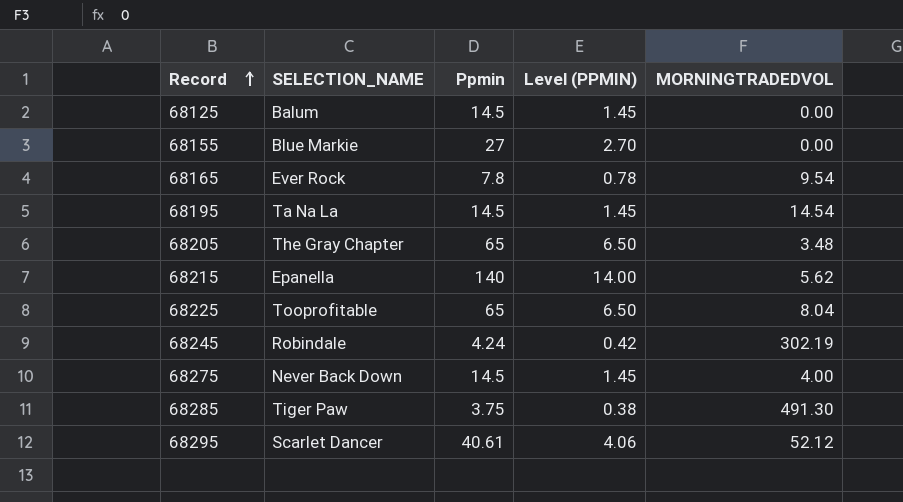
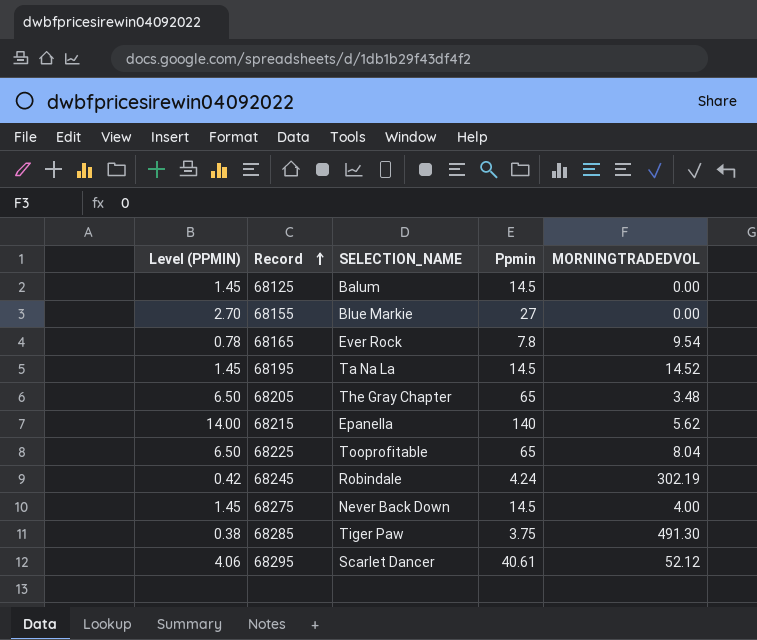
column Level (PPMIN) | position: 4 -> 1
68195 | MORNINGTRADEDVOL: 14.54 -> 14.52

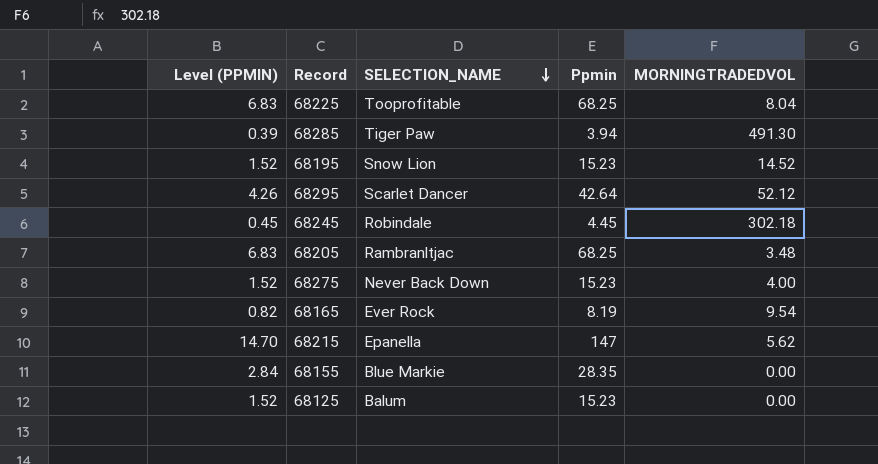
row order: Record ascending -> SELECTION_NAME descending
68225 | Level (PPMIN): 6.50 -> 6.83
68225 | Ppmin: 65 -> 68.25
68285 | Level (PPMIN): 0.38 -> 0.39
68285 | Ppmin: 3.75 -> 3.94
68195 | Level (PPMIN): 1.45 -> 1.52
68195 | SELECTION_NAME: Ta Na La -> Snow Lion
68195 | Ppmin: 14.5 -> 15.23
68295 | Level (PPMIN): 4.06 -> 4.26
68295 | Ppmin: 40.61 -> 42.64
68245 | Level (PPMIN): 0.42 -> 0.45
68245 | Ppmin: 4.24 -> 4.45
68245 | MORNINGTRADEDVOL: 302.19 -> 302.18
68205 | Level (PPMIN): 6.50 -> 6.83
68205 | SELECTION_NAME: The Gray Chapter -> Rambranltjac
68205 | Ppmin: 65 -> 68.25
68275 | Level (PPMIN): 1.45 -> 1.52
68275 | Ppmin: 14.5 -> 15.23
68165 | Level (PPMIN): 0.78 -> 0.82
68165 | Ppmin: 7.8 -> 8.19
68215 | Level (PPMIN): 14.00 -> 14.70
68215 | Ppmin: 140 -> 147
68155 | Level (PPMIN): 2.70 -> 2.84
68155 | Ppmin: 27 -> 28.35
68125 | Level (PPMIN): 1.45 -> 1.52
68125 | Ppmin: 14.5 -> 15.23

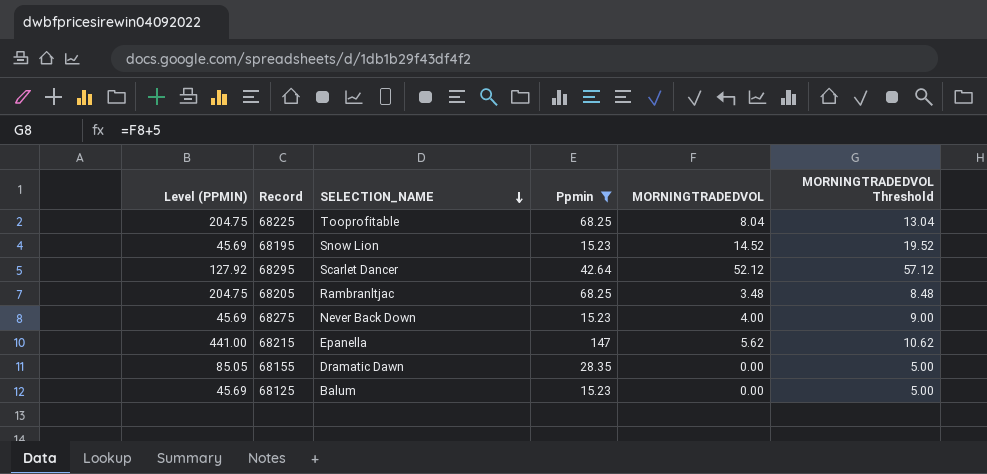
filter: none -> Ppmin >= 15.23
column Level (PPMIN) | formula: [Ppmin] * 0.1 -> [Ppmin] * 3
column MORNINGTRADEDVOL Threshold | formula: none -> [MORNINGTRADEDVOL] + 5
68155 | SELECTION_NAME: Blue Markie -> Dramatic Dawn

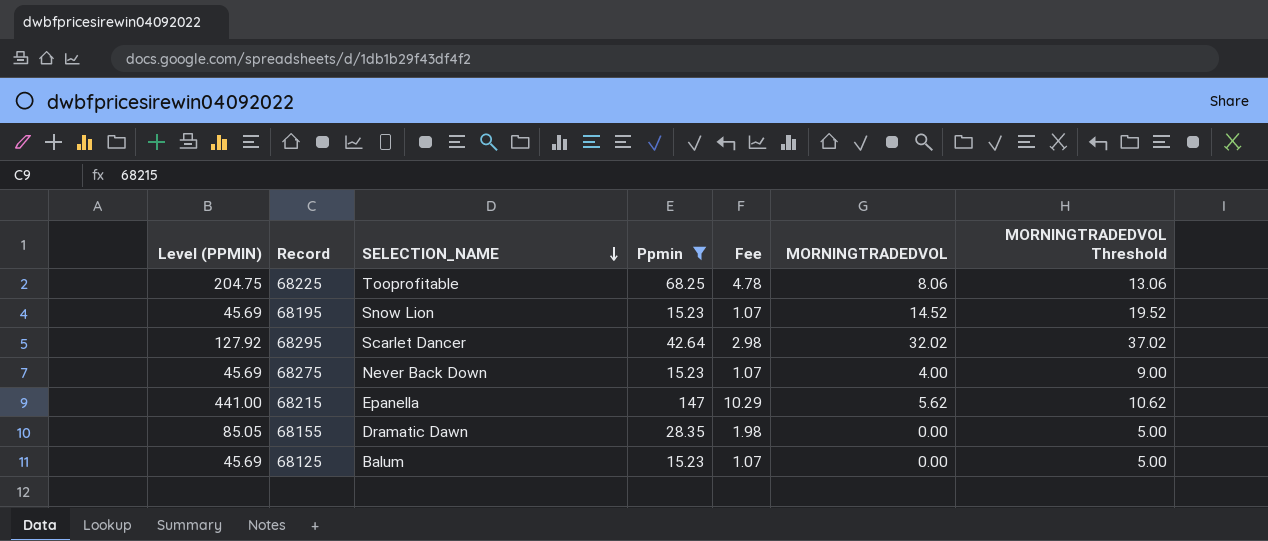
column Fee | formula: none -> [Ppmin] * 0.07
row 68205: 204.75 | Rambranltjac | 68.25 | 3.48 | 8.48 -> none
68225 | MORNINGTRADEDVOL: 8.04 -> 8.06
68225 | MORNINGTRADEDVOL Threshold: 13.04 -> 13.06
68295 | MORNINGTRADEDVOL: 52.12 -> 32.02
68295 | MORNINGTRADEDVOL Threshold: 57.12 -> 37.02

